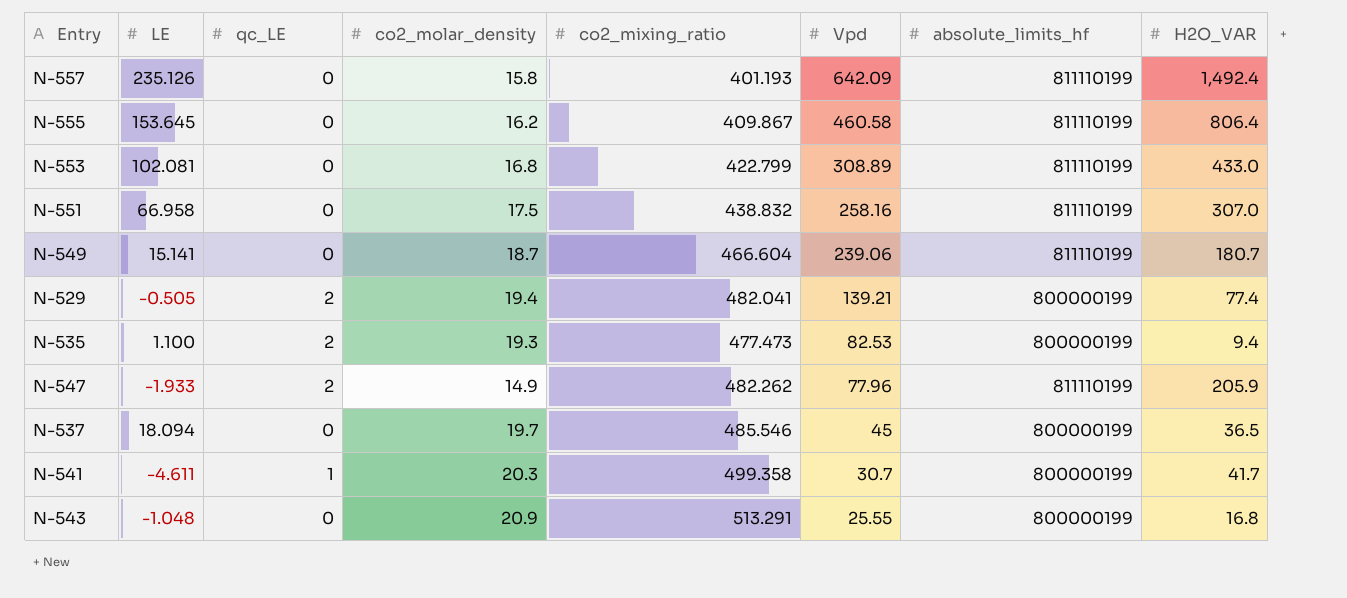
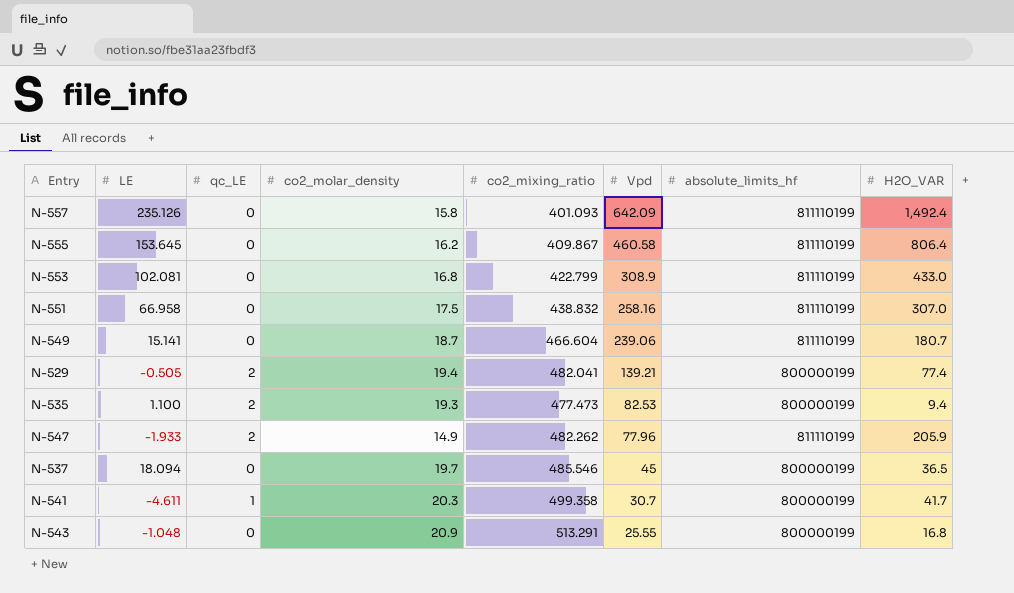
N-557 | co2_mixing_ratio: 401.193 -> 401.093
N-553 | Vpd: 308.89 -> 308.9

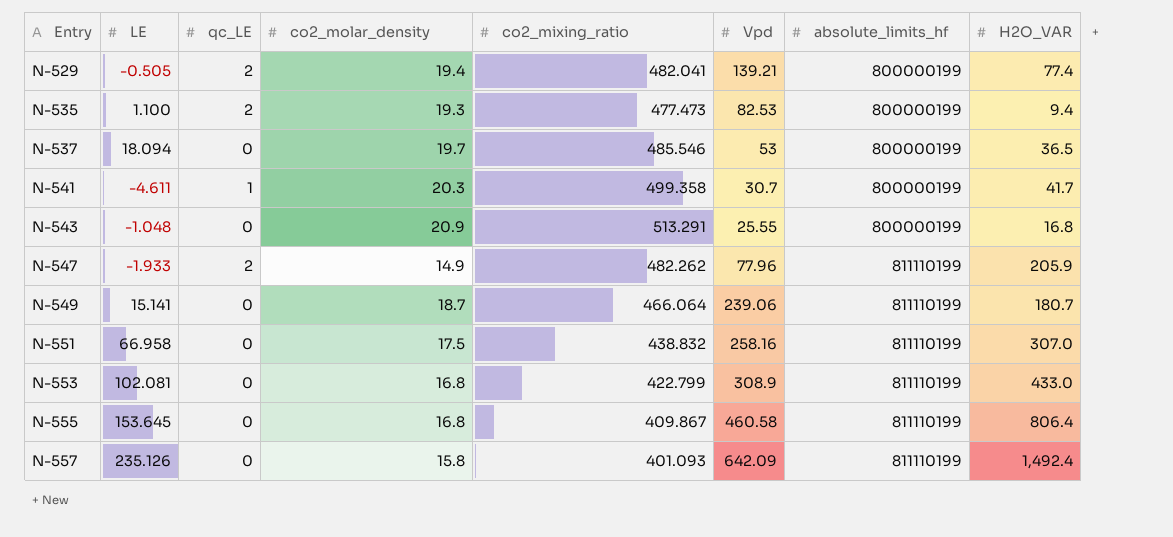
row order: Vpd descending -> Entry ascending
N-537 | Vpd: 45 -> 53
N-549 | co2_mixing_ratio: 466.604 -> 466.064
N-555 | co2_molar_density: 16.2 -> 16.8

